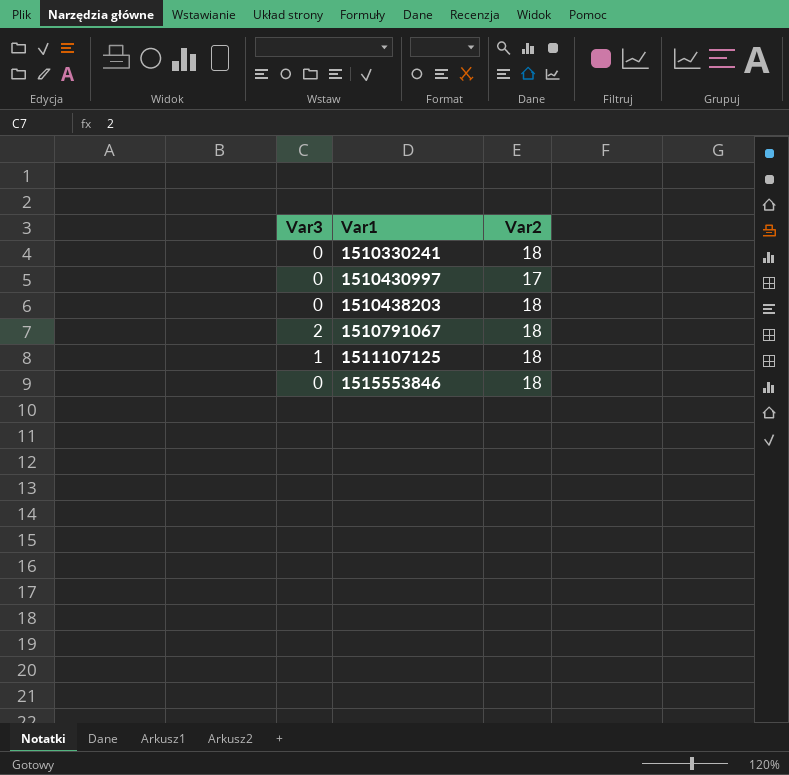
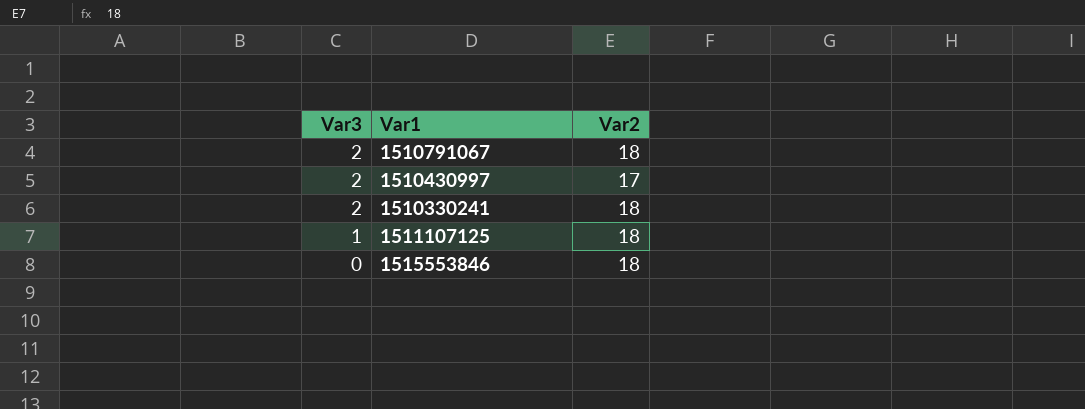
row order: Var1 ascending -> Var3 descending
row 1510438203: 0 | 18 -> none
1510430997 | Var3: 0 -> 2
1510330241 | Var3: 0 -> 2

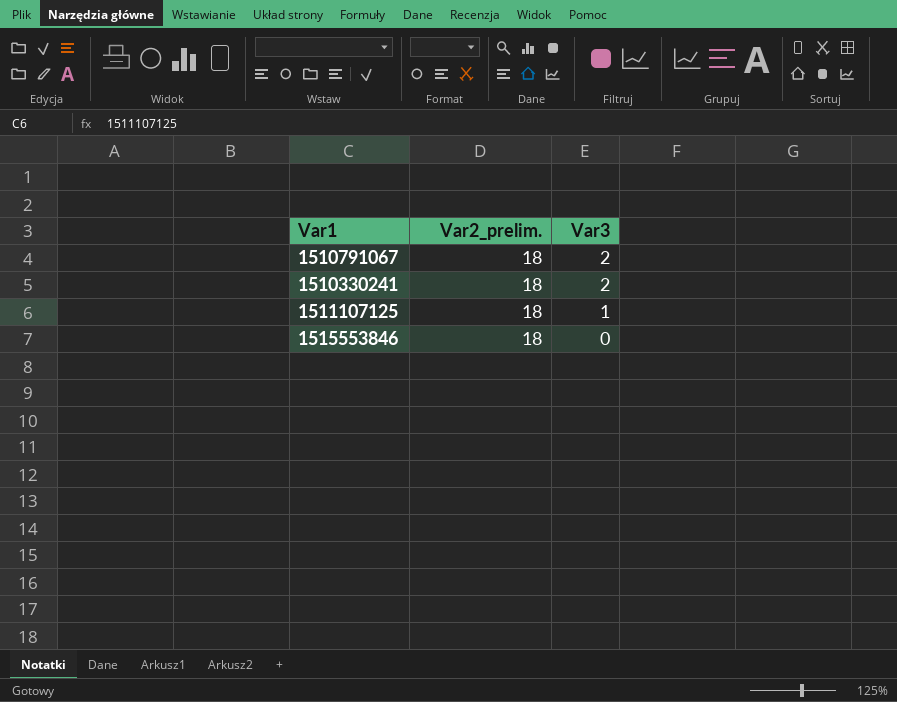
column name: Var2 -> Var2_prelim.
column Var3 | position: 1 -> 3
row 1510430997: 2 | 17 -> none

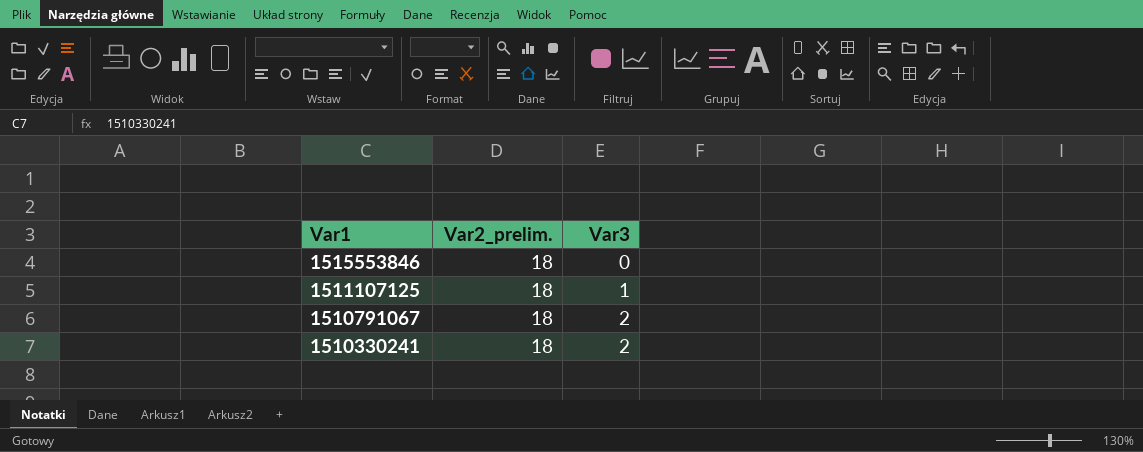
row order: Var3 descending -> Var1 descending

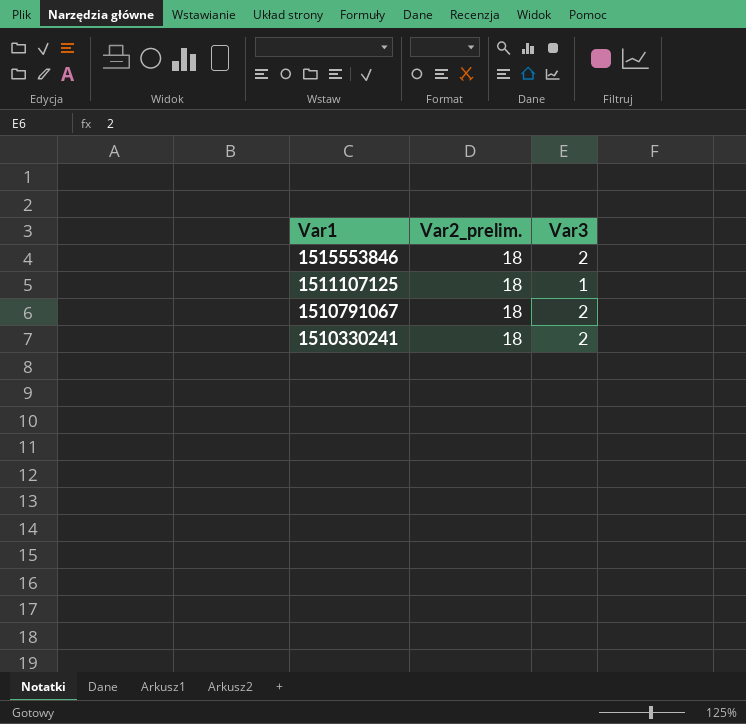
1515553846 | Var3: 0 -> 2

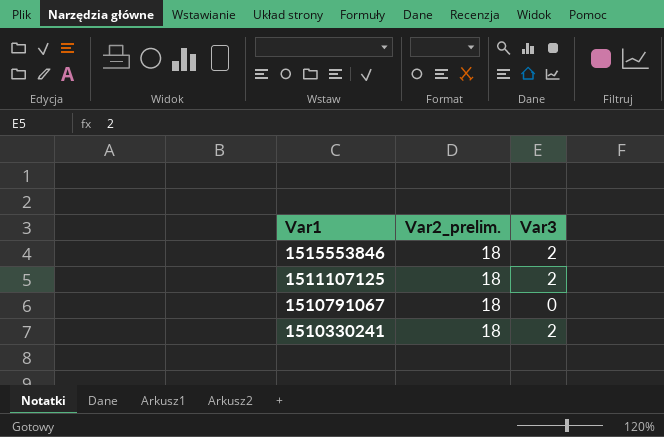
1511107125 | Var3: 1 -> 2
1510791067 | Var3: 2 -> 0

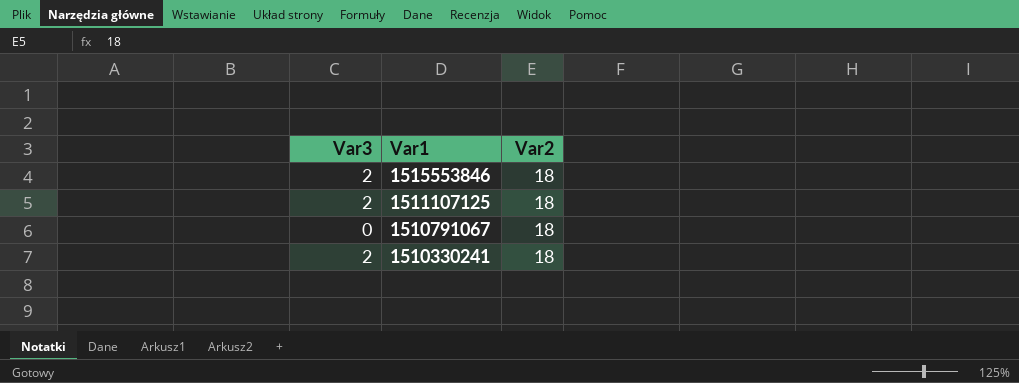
column Var3 | position: 3 -> 1
column name: Var2_prelim. -> Var2

